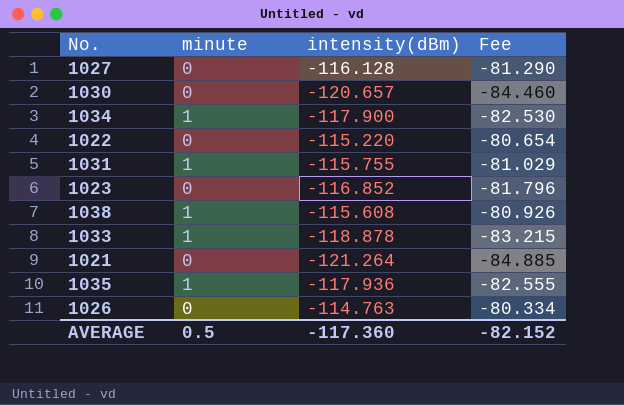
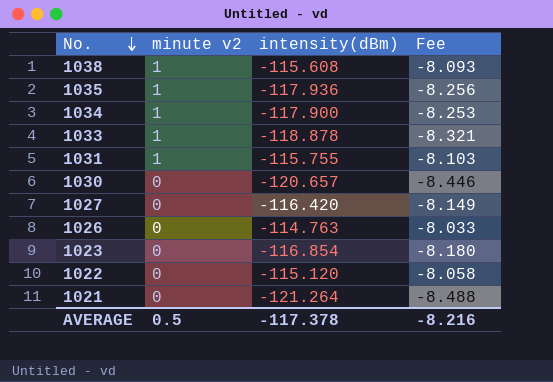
row order: none -> No. descending
column name: minute -> minute v2
column Fee | formula: [intensity(dBm)] * 0.7 -> [intensity(dBm)] * 0.07
1027 | intensity(dBm): -116.128 -> -116.420
1023 | intensity(dBm): -116.852 -> -116.854
1022 | intensity(dBm): -115.220 -> -115.120
AVERAGE | intensity(dBm): -117.360 -> -117.378
AVERAGE | Fee: -82.152 -> -8.216

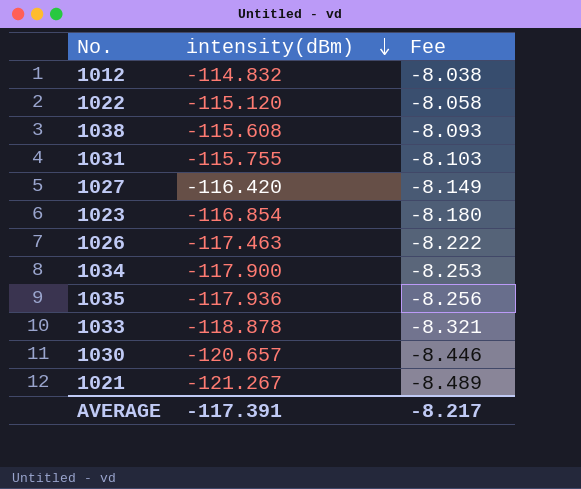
row order: No. descending -> intensity(dBm) descending
column minute v2 | position: 2 -> none
row 1012: none -> -114.832 | -8.038
1026 | intensity(dBm): -114.763 -> -117.463
1026 | Fee: -8.033 -> -8.222
1021 | intensity(dBm): -121.264 -> -121.267
1021 | Fee: -8.488 -> -8.489
AVERAGE | intensity(dBm): -117.378 -> -117.391
AVERAGE | Fee: -8.216 -> -8.217

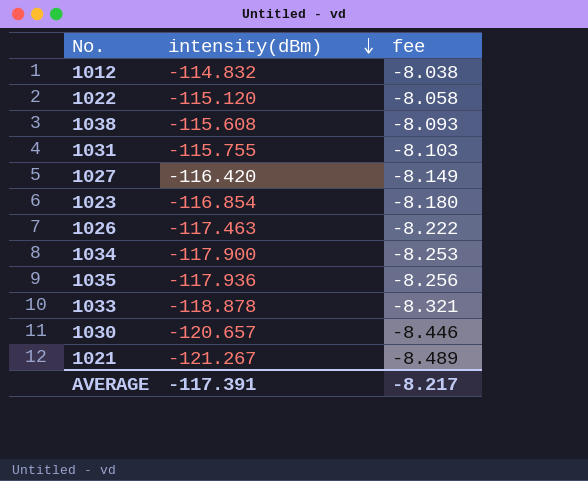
column name: Fee -> fee

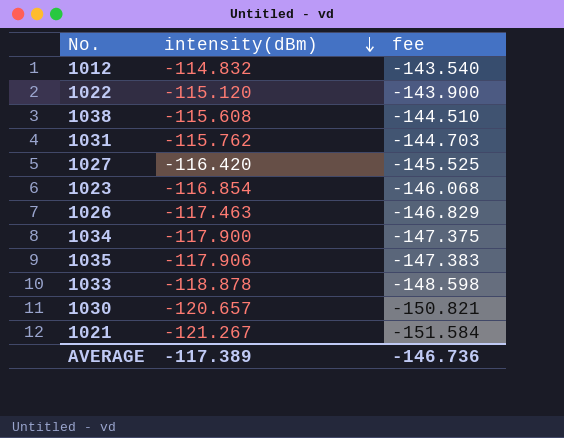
column fee | formula: [intensity(dBm)] * 0.07 -> [intensity(dBm)] * 1.25
1031 | intensity(dBm): -115.755 -> -115.762
1035 | intensity(dBm): -117.936 -> -117.906
AVERAGE | intensity(dBm): -117.391 -> -117.389
AVERAGE | fee: -8.217 -> -146.736

